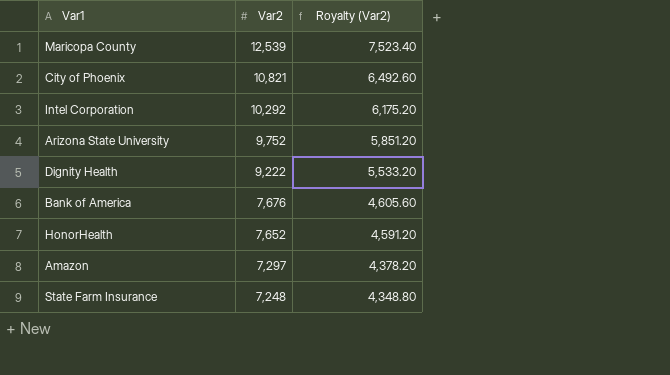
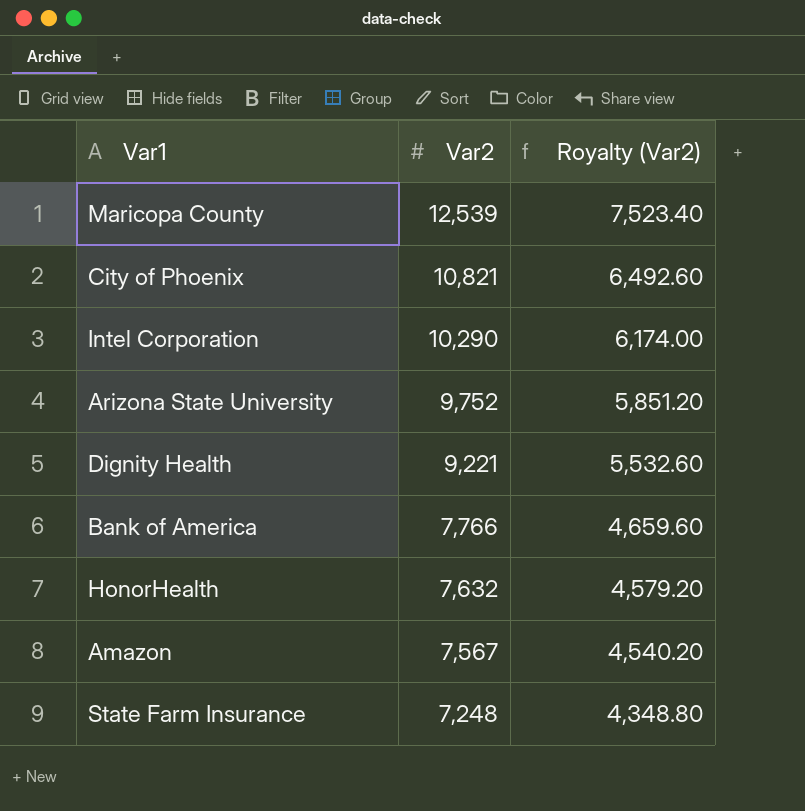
Intel Corporation | Var2: 10,292 -> 10,290
Intel Corporation | Royalty (Var2): 6,175.20 -> 6,174.00
Dignity Health | Var2: 9,222 -> 9,221
Dignity Health | Royalty (Var2): 5,533.20 -> 5,532.60
Bank of America | Var2: 7,676 -> 7,766
Bank of America | Royalty (Var2): 4,605.60 -> 4,659.60
HonorHealth | Var2: 7,652 -> 7,632
HonorHealth | Royalty (Var2): 4,591.20 -> 4,579.20
Amazon | Var2: 7,297 -> 7,567
Amazon | Royalty (Var2): 4,378.20 -> 4,540.20

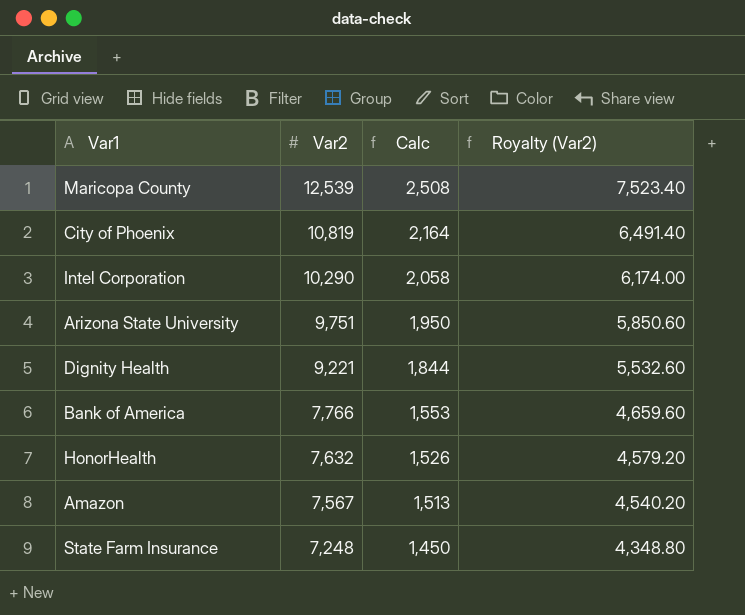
column Calc | formula: none -> [Var2] * 0.2
City of Phoenix | Var2: 10,821 -> 10,819
City of Phoenix | Royalty (Var2): 6,492.60 -> 6,491.40
Arizona State University | Var2: 9,752 -> 9,751
Arizona State University | Royalty (Var2): 5,851.20 -> 5,850.60

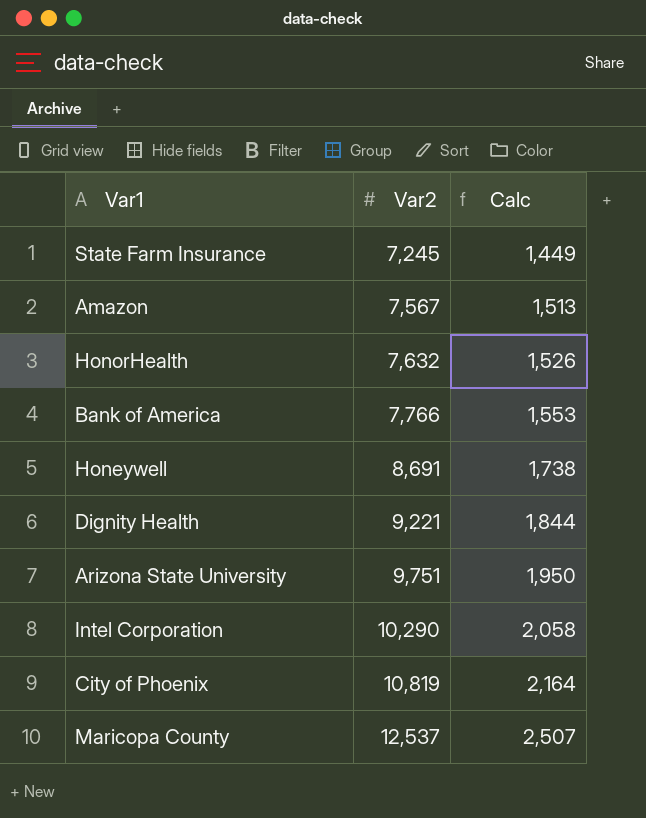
row order: Var2 descending -> Var2 ascending
column Royalty (Var2) | formula: [Var2] * 0.6 -> none
State Farm Insurance | Var2: 7,248 -> 7,245
State Farm Insurance | Calc: 1,450 -> 1,449
row Honeywell: none -> 8,691 | 1,738
Maricopa County | Var2: 12,539 -> 12,537
Maricopa County | Calc: 2,508 -> 2,507

